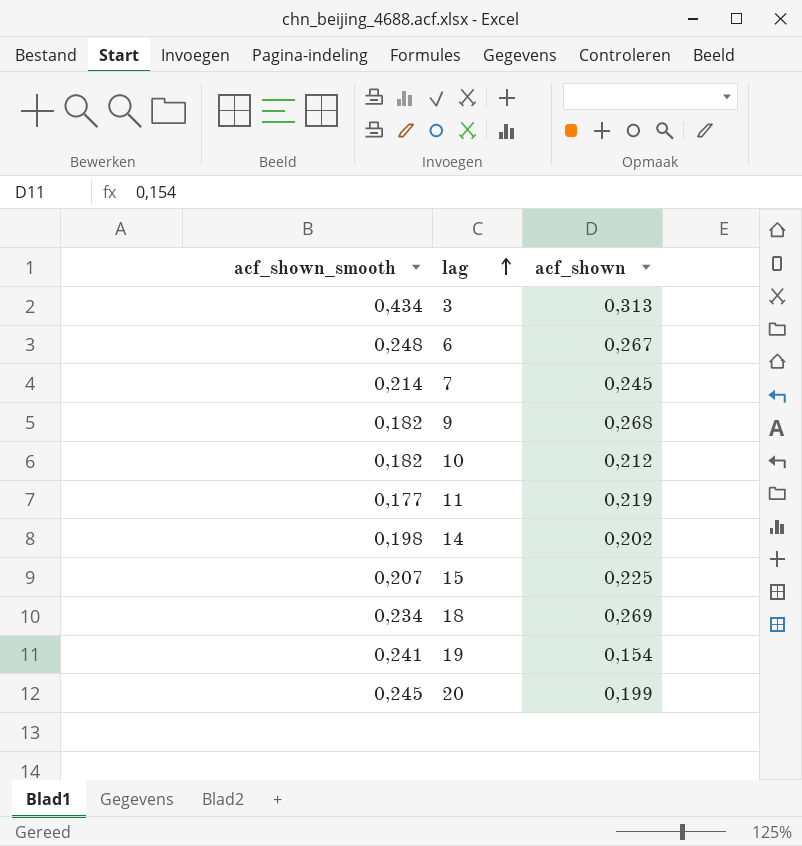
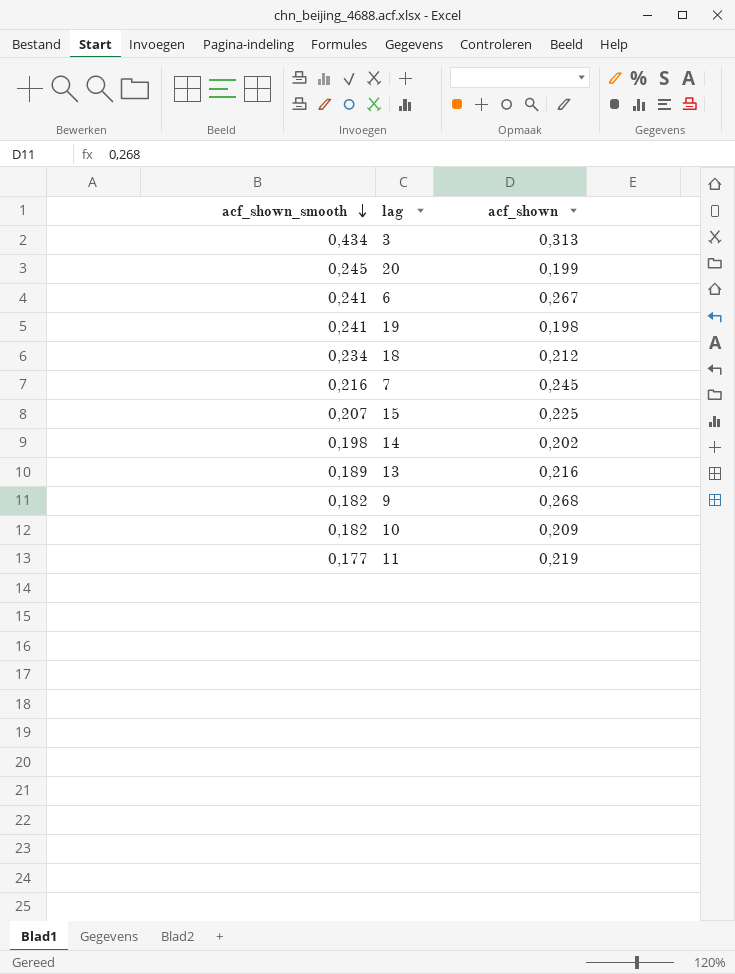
row order: lag ascending -> acf_shown_smooth descending
6 | acf_shown_smooth: 0,248 -> 0,241
19 | acf_shown: 0,154 -> 0,198
18 | acf_shown: 0,269 -> 0,212
7 | acf_shown_smooth: 0,214 -> 0,216
row 13: none -> 0,189 | 0,216
10 | acf_shown: 0,212 -> 0,209

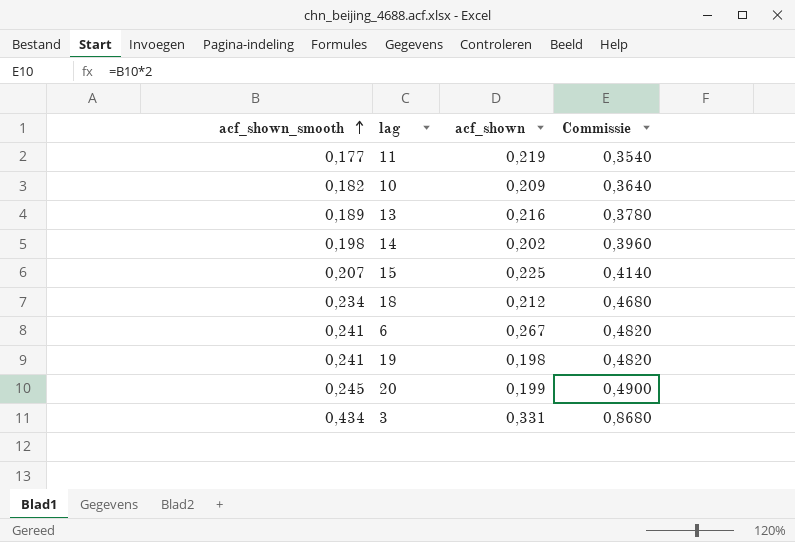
row order: acf_shown_smooth descending -> acf_shown_smooth ascending
column Commissie | formula: none -> [acf_shown_smooth] * 2
row 7: 0,216 | 0,245 -> none
row 9: 0,182 | 0,268 -> none
3 | acf_shown: 0,313 -> 0,331

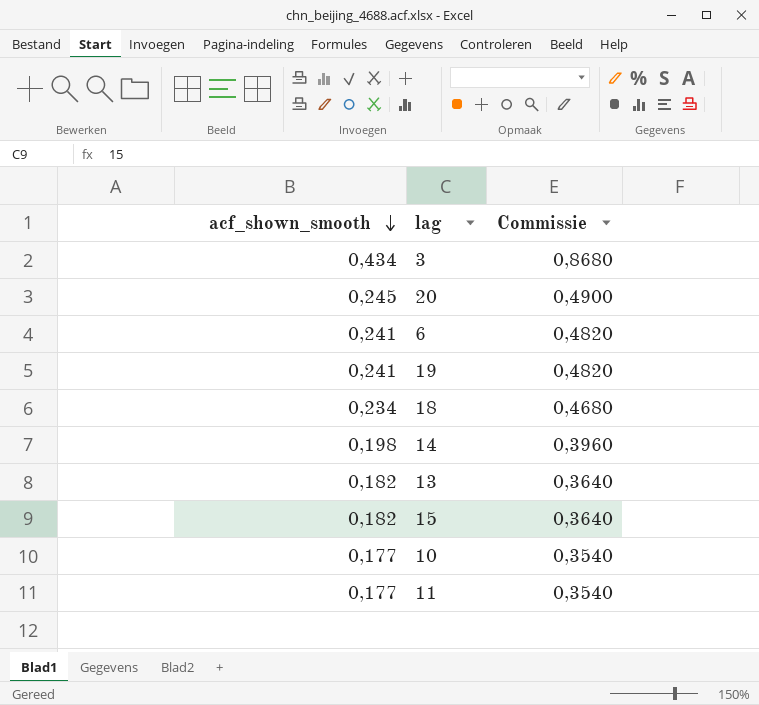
row order: acf_shown_smooth ascending -> acf_shown_smooth descending
column acf_shown | position: 3 -> none
13 | acf_shown_smooth: 0,189 -> 0,182
13 | Commissie: 0,3780 -> 0,3640
15 | acf_shown_smooth: 0,207 -> 0,182
15 | Commissie: 0,4140 -> 0,3640
10 | acf_shown_smooth: 0,182 -> 0,177
10 | Commissie: 0,3640 -> 0,3540

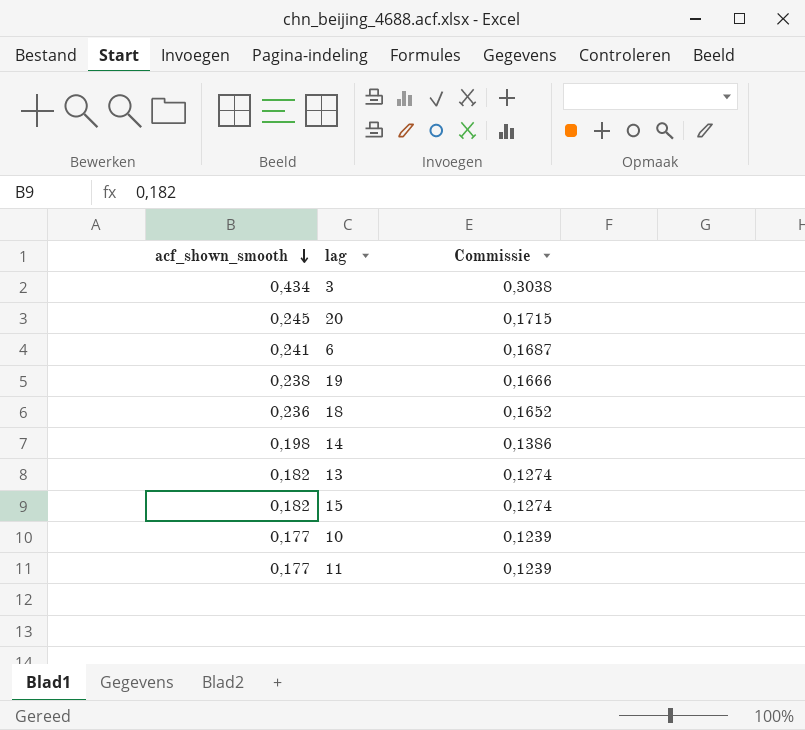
column Commissie | formula: [acf_shown_smooth] * 2 -> [acf_shown_smooth] * 0,7
19 | acf_shown_smooth: 0,241 -> 0,238
18 | acf_shown_smooth: 0,234 -> 0,236

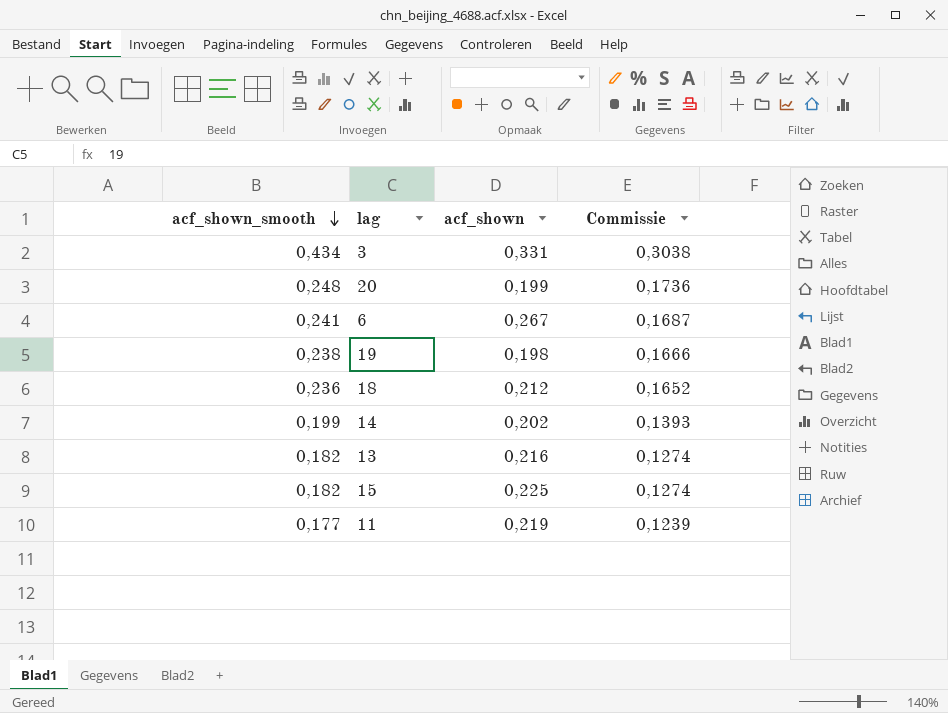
column acf_shown | position: none -> 3
row 10: 0,177 | 0,1239 -> none
20 | acf_shown_smooth: 0,245 -> 0,248
20 | Commissie: 0,1715 -> 0,1736
14 | acf_shown_smooth: 0,198 -> 0,199
14 | Commissie: 0,1386 -> 0,1393

